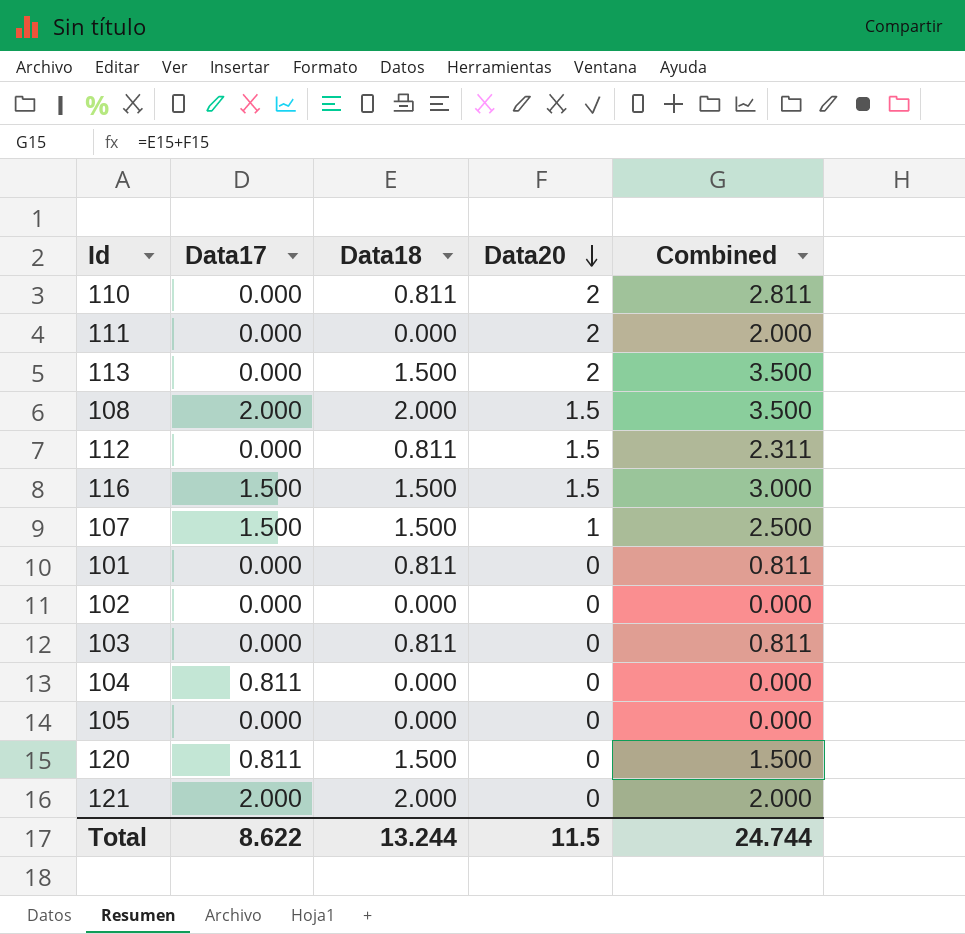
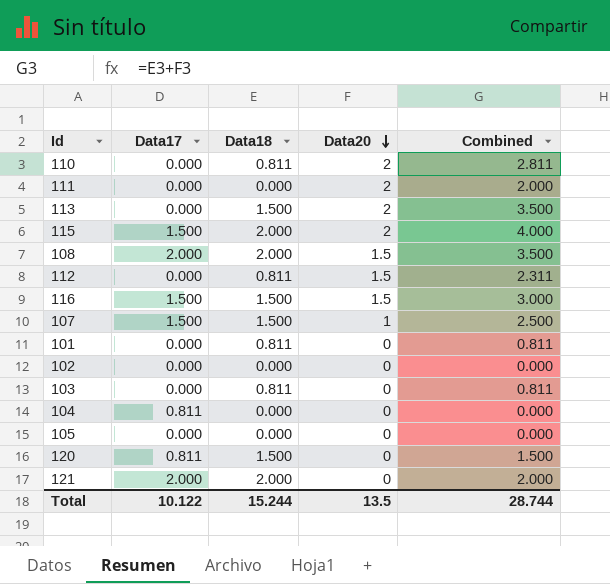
row 115: none -> 1.500 | 2.000 | 2 | 4.000
Total | Data17: 8.622 -> 10.122
Total | Data18: 13.244 -> 15.244
Total | Data20: 11.5 -> 13.5
Total | Combined: 24.744 -> 28.744

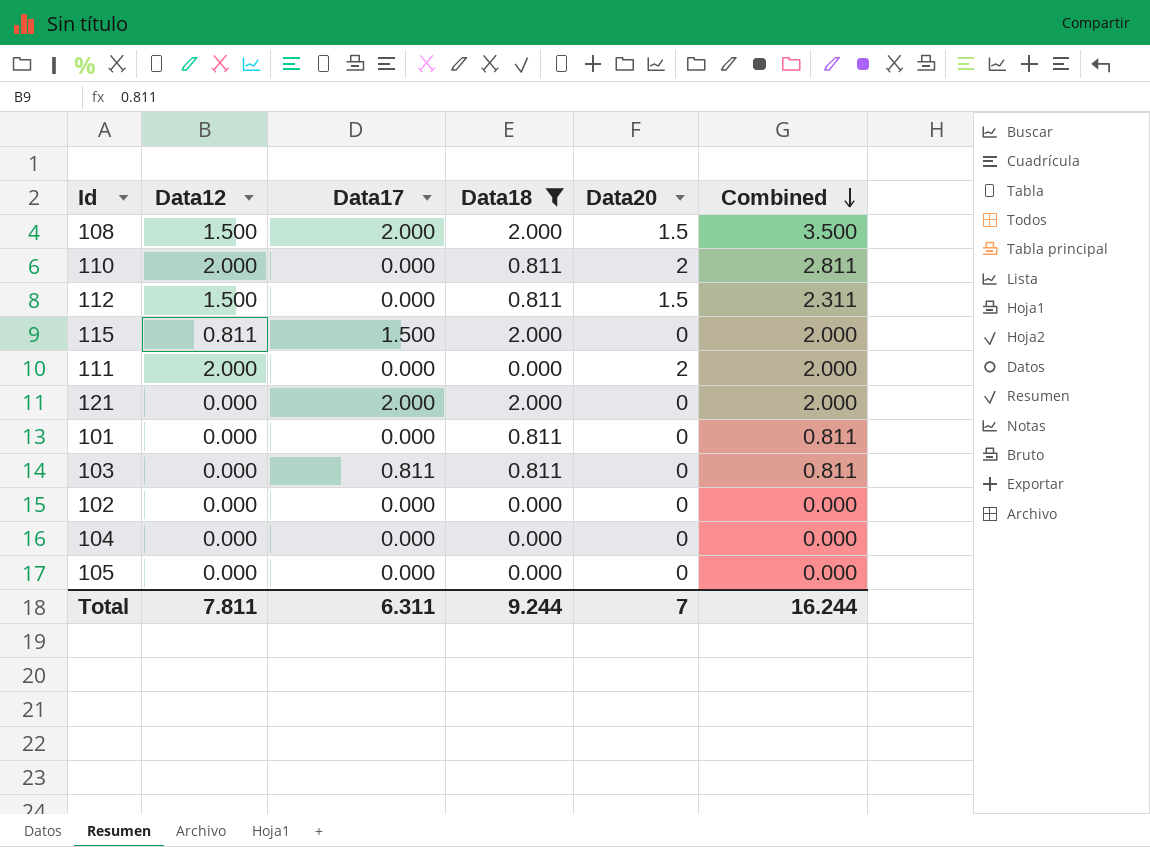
filter: none -> Data18 != 1.500
row order: Data20 descending -> Combined descending
column Data12 | position: none -> 2
115 | Data20: 2 -> 0
115 | Combined: 4.000 -> 2.000
103 | Data17: 0.000 -> 0.811
104 | Data17: 0.811 -> 0.000
Total | Data17: 10.122 -> 6.311
Total | Data18: 15.244 -> 9.244
Total | Data20: 13.5 -> 7
Total | Combined: 28.744 -> 16.244

